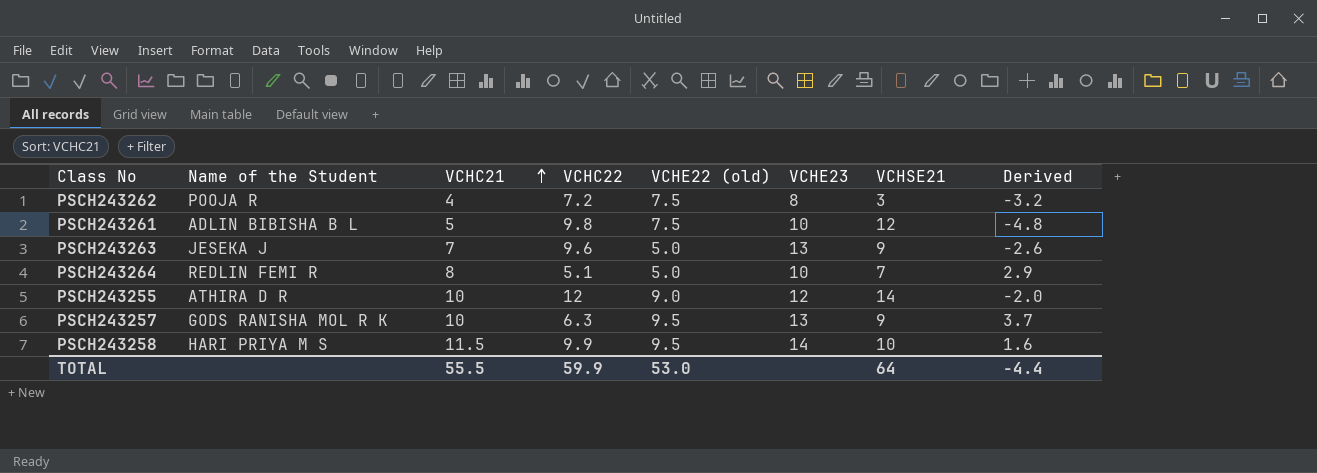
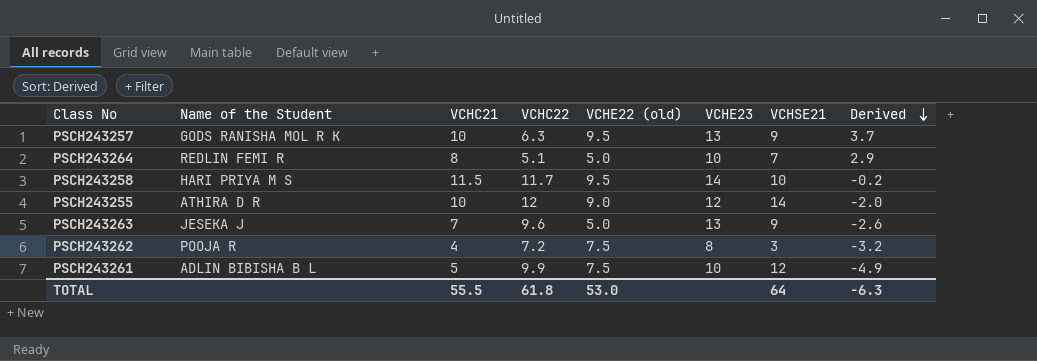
row order: VCHC21 ascending -> Derived descending
PSCH243258 | VCHC22: 9.9 -> 11.7
PSCH243258 | Derived: 1.6 -> -0.2
PSCH243261 | VCHC22: 9.8 -> 9.9
PSCH243261 | Derived: -4.8 -> -4.9
TOTAL | VCHC22: 59.9 -> 61.8
TOTAL | Derived: -4.4 -> -6.3

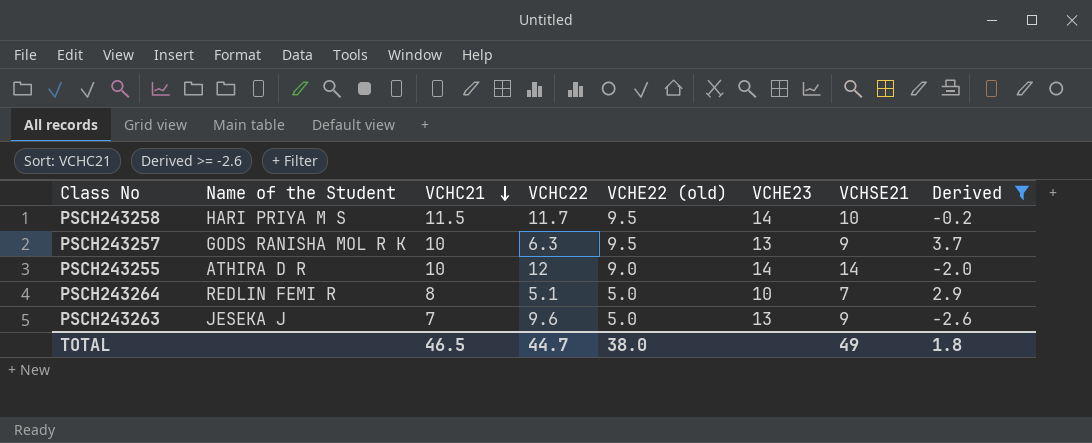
filter: none -> Derived >= -2.6
row order: Derived descending -> VCHC21 descending
PSCH243255 | VCHE23: 12 -> 14
TOTAL | VCHC21: 55.5 -> 46.5
TOTAL | VCHC22: 61.8 -> 44.7
TOTAL | VCHE22 (old): 53.0 -> 38.0
TOTAL | VCHSE21: 64 -> 49
TOTAL | Derived: -6.3 -> 1.8

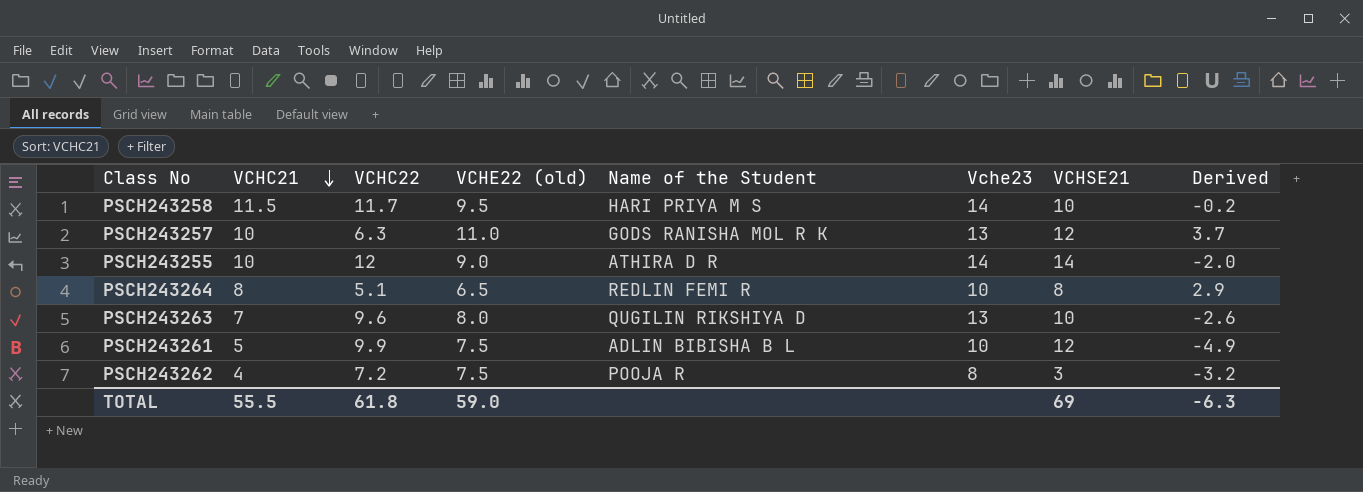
filter: Derived >= -2.6 -> none
column Name of the Student | position: 2 -> 5
column name: VCHE23 -> Vche23
PSCH243257 | VCHE22 (old): 9.5 -> 11.0
PSCH243257 | VCHSE21: 9 -> 12
PSCH243264 | VCHE22 (old): 5.0 -> 6.5
PSCH243264 | VCHSE21: 7 -> 8
PSCH243263 | VCHE22 (old): 5.0 -> 8.0
PSCH243263 | Name of the Student: JESEKA J -> QUGILIN RIKSHIYA D
PSCH243263 | VCHSE21: 9 -> 10
TOTAL | VCHC21: 46.5 -> 55.5
TOTAL | VCHC22: 44.7 -> 61.8
TOTAL | VCHE22 (old): 38.0 -> 59.0
TOTAL | VCHSE21: 49 -> 69
TOTAL | Derived: 1.8 -> -6.3

